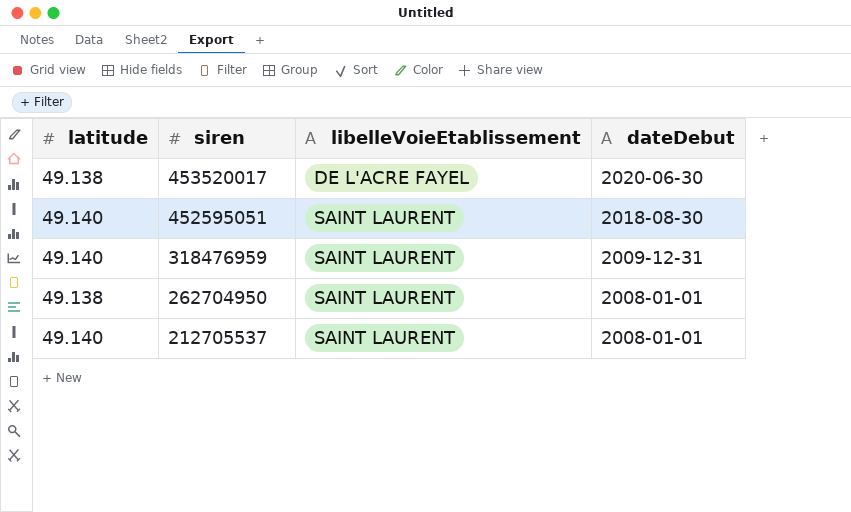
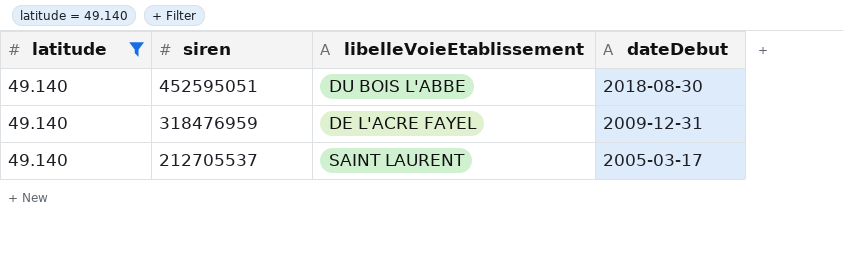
filter: none -> latitude = 49.140
452595051 | libelleVoieEtablissement: SAINT LAURENT -> DU BOIS L'ABBE
318476959 | libelleVoieEtablissement: SAINT LAURENT -> DE L'ACRE FAYEL
212705537 | dateDebut: 2008-01-01 -> 2005-03-17

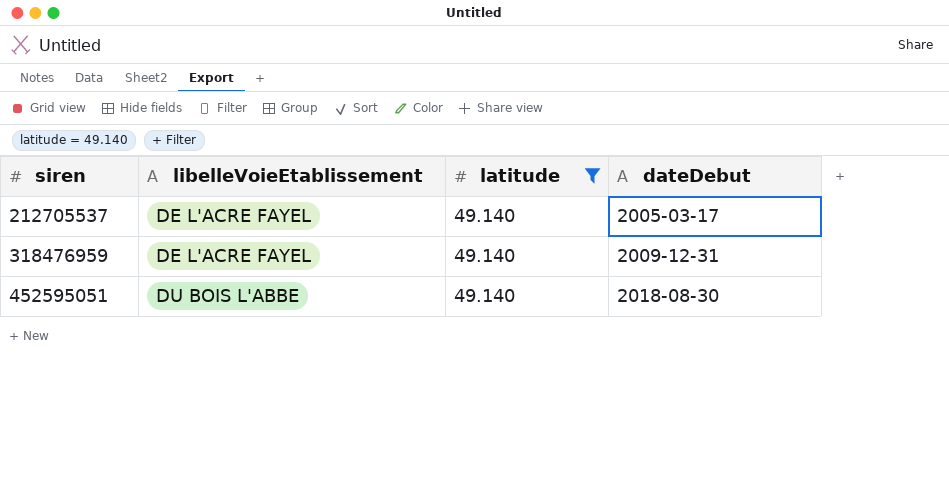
row order: siren descending -> siren ascending
column latitude | position: 1 -> 3
212705537 | libelleVoieEtablissement: SAINT LAURENT -> DE L'ACRE FAYEL

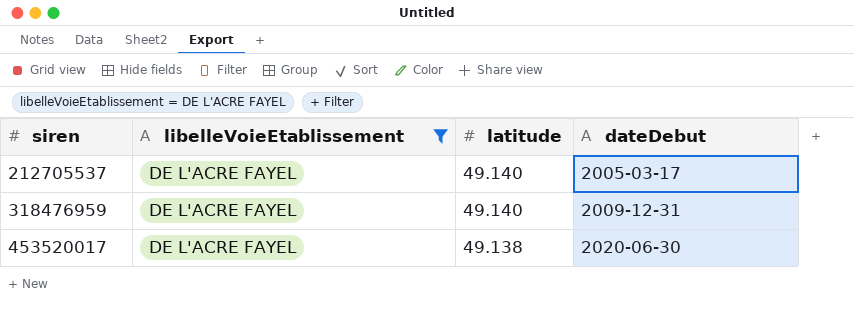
filter: latitude = 49.140 -> libelleVoieEtablissement = DE L'ACRE FAYEL

